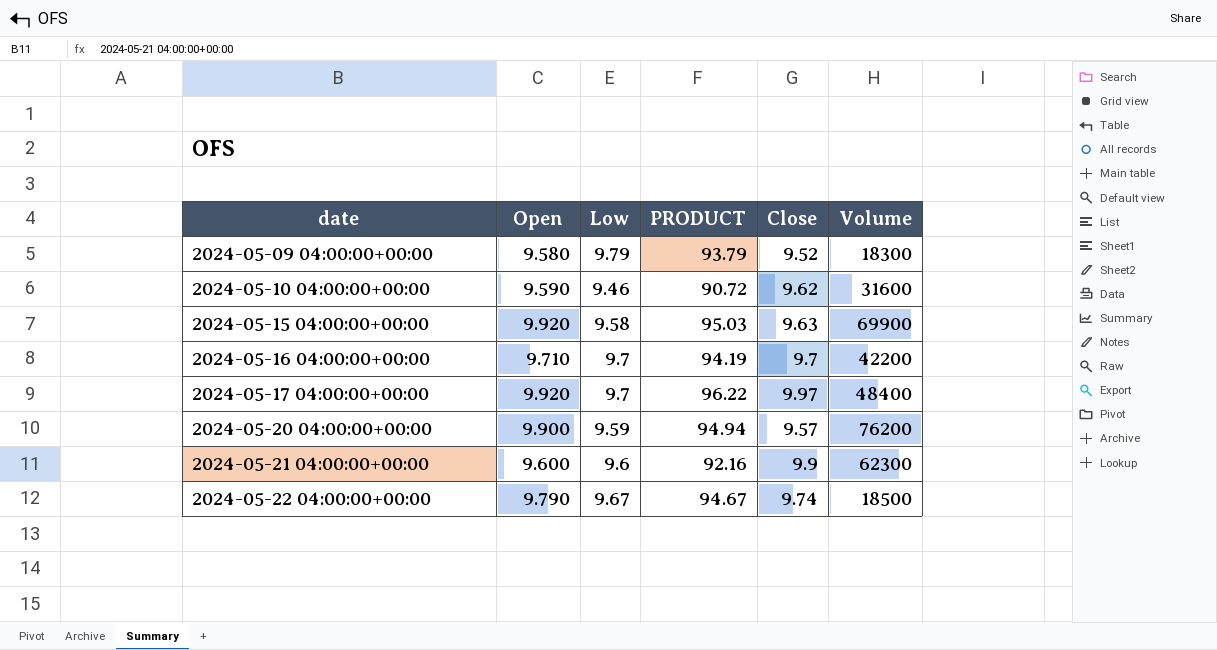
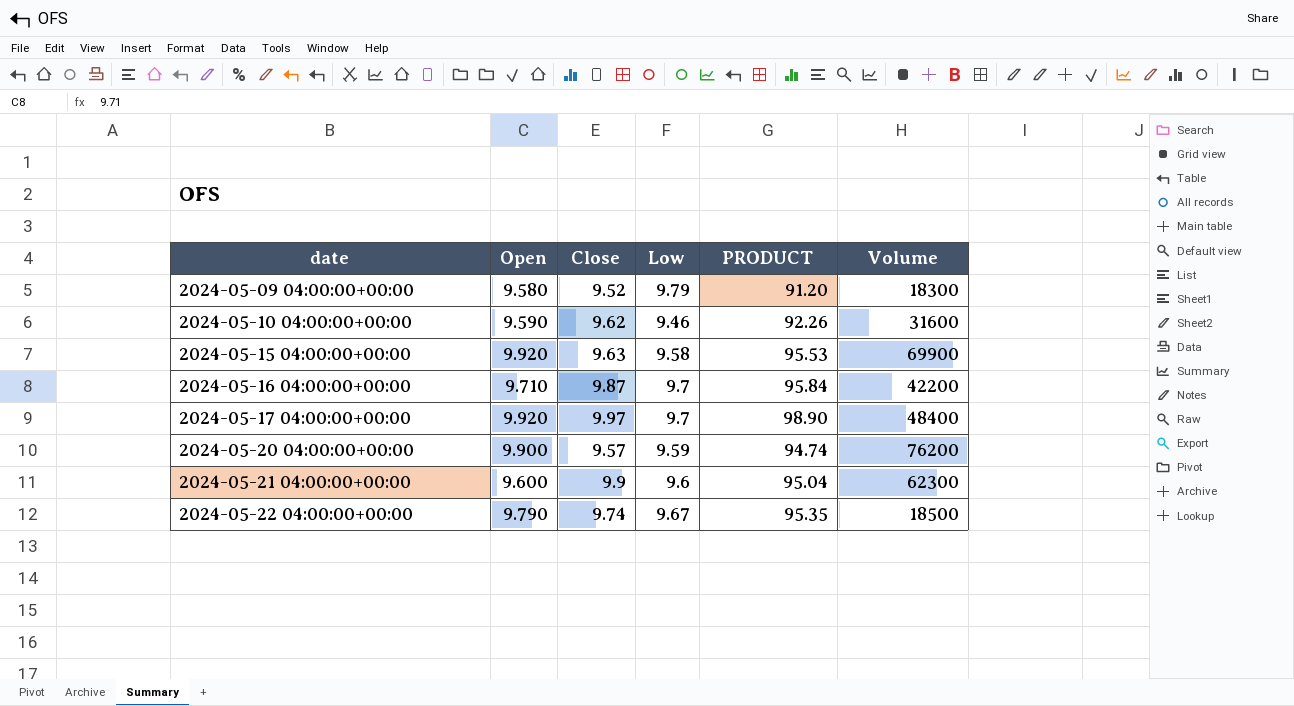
column Close | position: 5 -> 3
column PRODUCT | formula: [Open] * [Low] -> [Open] * [Close]
2024-05-16 04:00:00+00:00 | Close: 9.7 -> 9.87

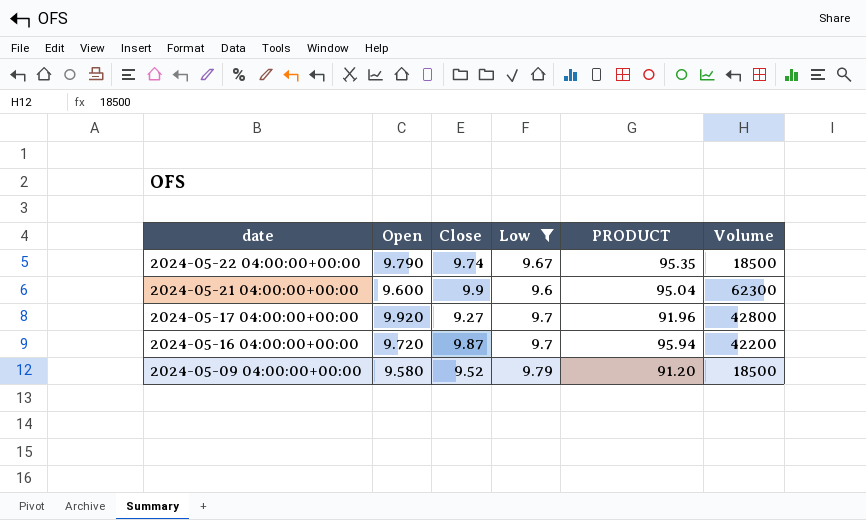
filter: none -> Low >= 9.6
row order: date ascending -> date descending
2024-05-17 04:00:00+00:00 | Close: 9.97 -> 9.27
2024-05-17 04:00:00+00:00 | PRODUCT: 98.90 -> 91.96
2024-05-17 04:00:00+00:00 | Volume: 48400 -> 42800
2024-05-16 04:00:00+00:00 | Open: 9.710 -> 9.720
2024-05-16 04:00:00+00:00 | PRODUCT: 95.84 -> 95.94
2024-05-09 04:00:00+00:00 | Volume: 18300 -> 18500

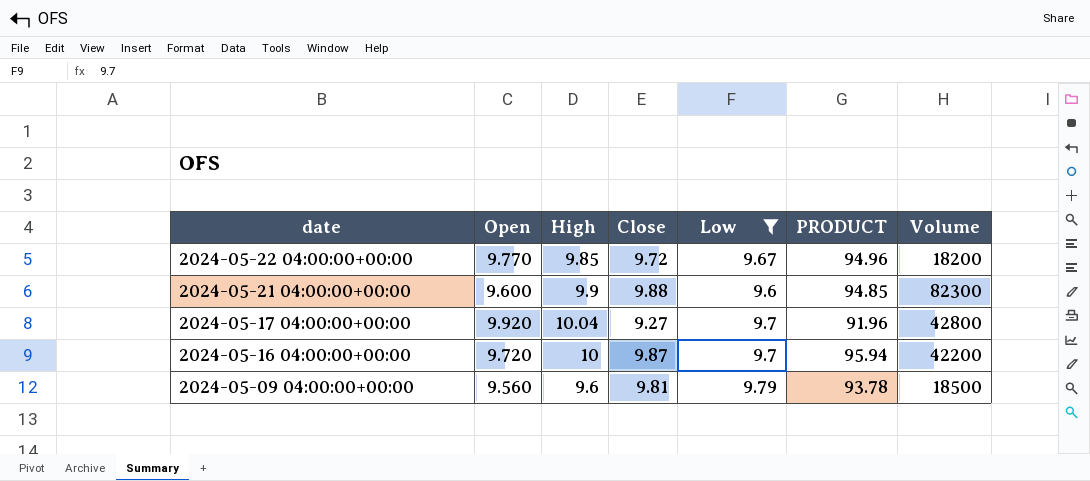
column High | position: none -> 3
2024-05-22 04:00:00+00:00 | Open: 9.790 -> 9.770
2024-05-22 04:00:00+00:00 | Close: 9.74 -> 9.72
2024-05-22 04:00:00+00:00 | PRODUCT: 95.35 -> 94.96
2024-05-22 04:00:00+00:00 | Volume: 18500 -> 18200
2024-05-21 04:00:00+00:00 | Close: 9.9 -> 9.88
2024-05-21 04:00:00+00:00 | PRODUCT: 95.04 -> 94.85
2024-05-21 04:00:00+00:00 | Volume: 62300 -> 82300
2024-05-09 04:00:00+00:00 | Open: 9.580 -> 9.560
2024-05-09 04:00:00+00:00 | Close: 9.52 -> 9.81
2024-05-09 04:00:00+00:00 | PRODUCT: 91.20 -> 93.78

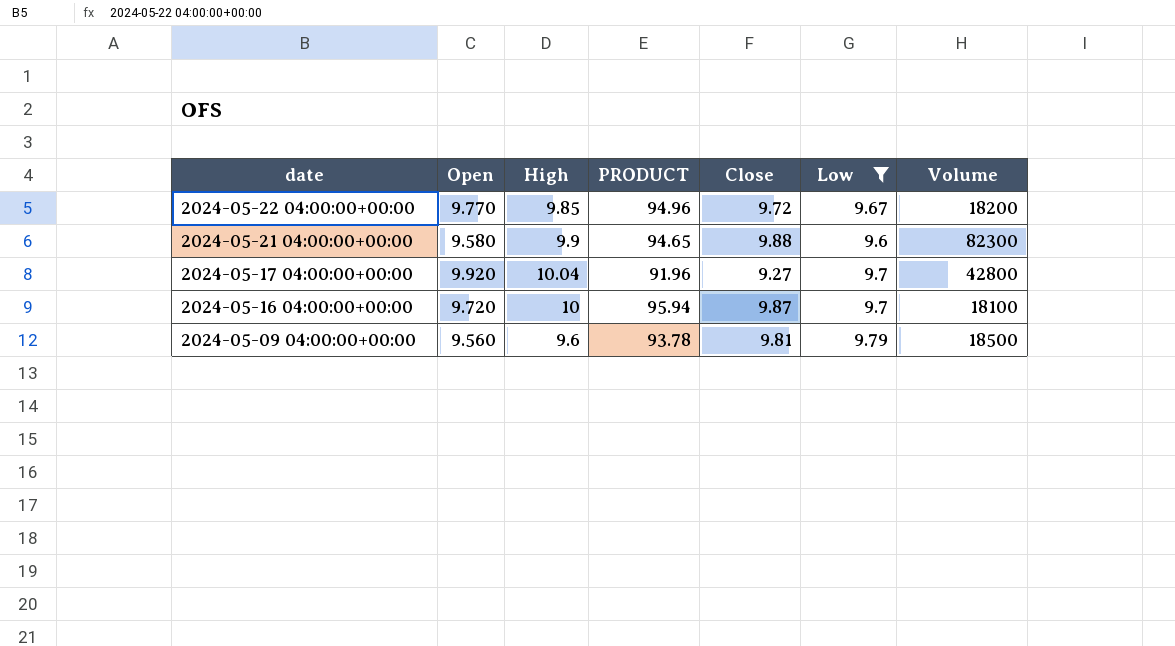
column PRODUCT | position: 6 -> 4
2024-05-21 04:00:00+00:00 | Open: 9.600 -> 9.580
2024-05-21 04:00:00+00:00 | PRODUCT: 94.85 -> 94.65
2024-05-16 04:00:00+00:00 | Volume: 42200 -> 18100

